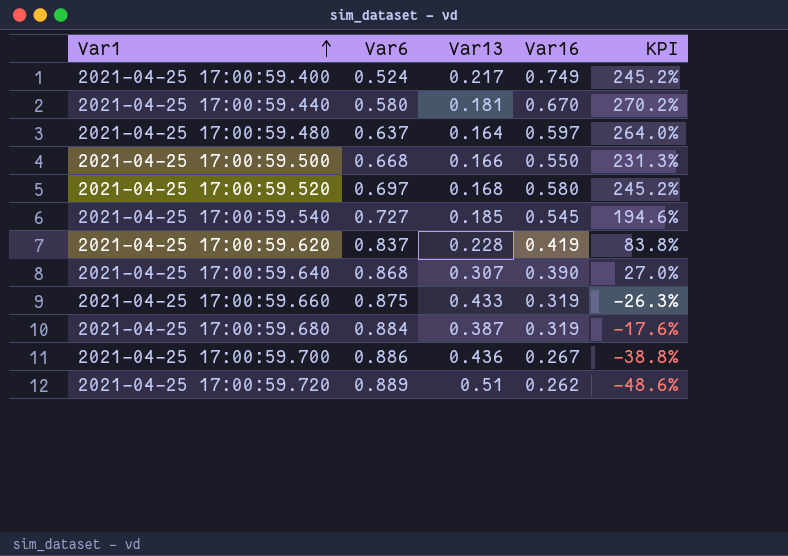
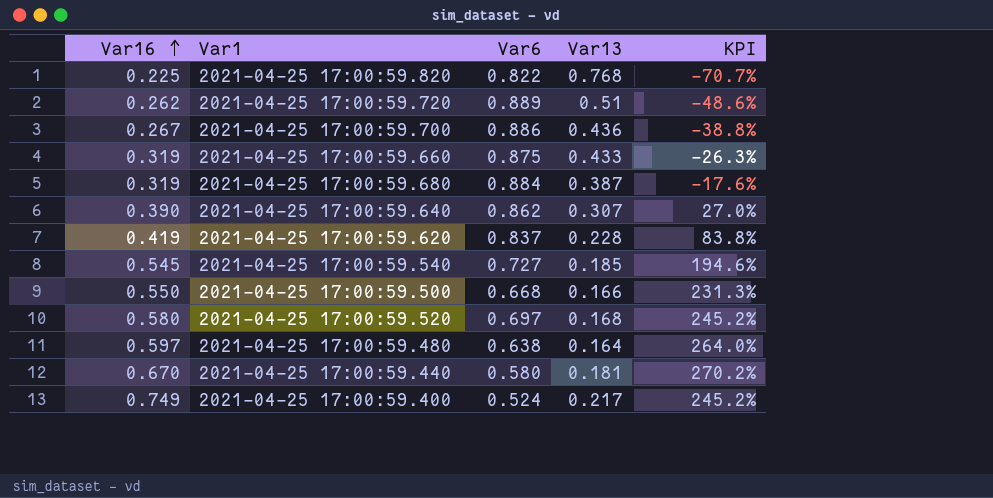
row order: Var1 ascending -> Var16 ascending
column Var16 | position: 4 -> 1
row 2021-04-25 17:00:59.820: none -> 0.225 | 0.822 | 0.768 | -70.7%
2021-04-25 17:00:59.640 | Var6: 0.868 -> 0.862
2021-04-25 17:00:59.480 | Var6: 0.637 -> 0.638

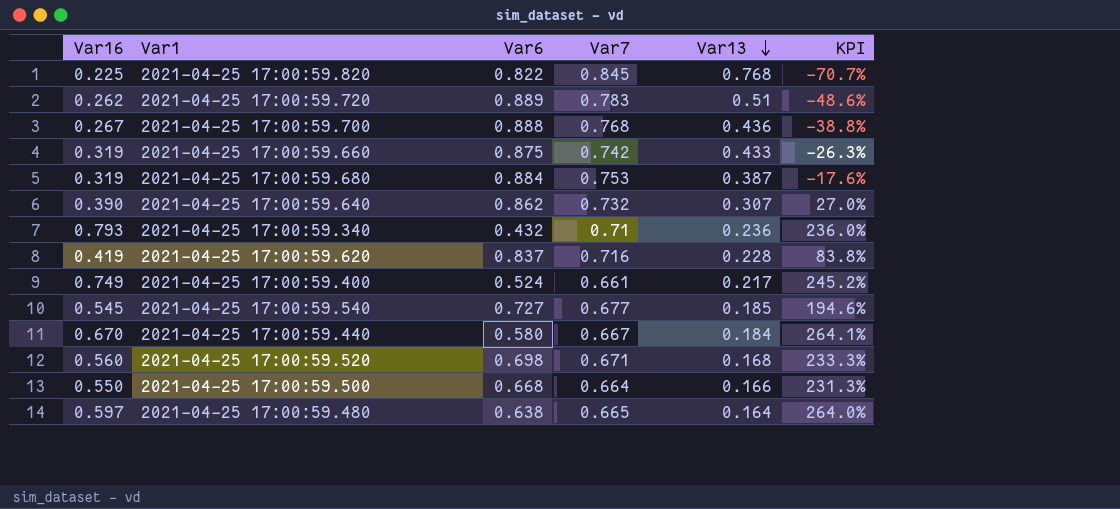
row order: Var16 ascending -> Var13 descending
column Var7 | position: none -> 4
2021-04-25 17:00:59.700 | Var6: 0.886 -> 0.888
row 2021-04-25 17:00:59.340: none -> 0.793 | 0.432 | 0.71 | 0.236 | 236.0%
2021-04-25 17:00:59.440 | Var13: 0.181 -> 0.184
2021-04-25 17:00:59.440 | KPI: 270.2% -> 264.1%
2021-04-25 17:00:59.520 | Var16: 0.580 -> 0.560
2021-04-25 17:00:59.520 | Var6: 0.697 -> 0.698
2021-04-25 17:00:59.520 | KPI: 245.2% -> 233.3%

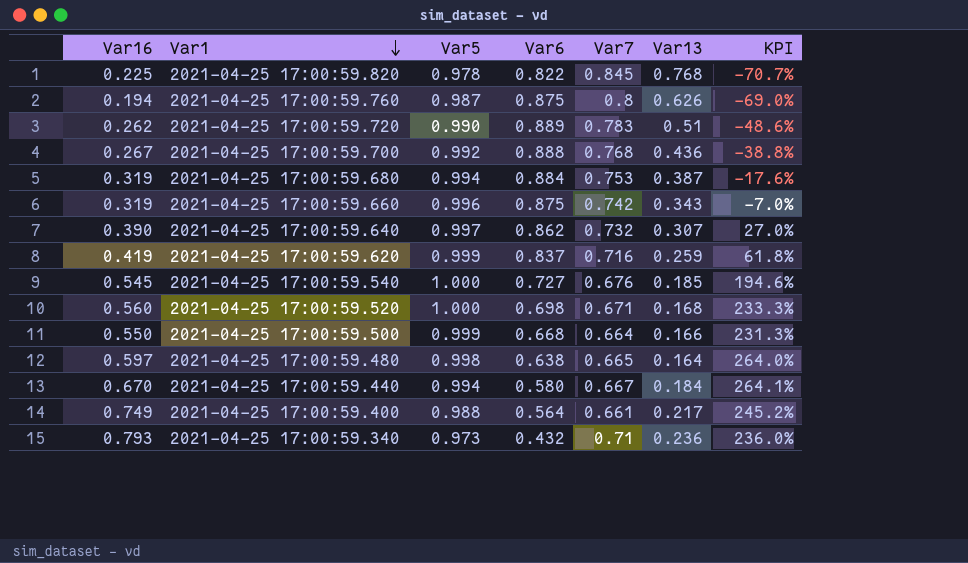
row order: Var13 descending -> Var1 descending
column Var5 | position: none -> 3
row 2021-04-25 17:00:59.760: none -> 0.194 | 0.987 | 0.875 | 0.8 | 0.626 | -69.0%
2021-04-25 17:00:59.660 | Var13: 0.433 -> 0.343
2021-04-25 17:00:59.660 | KPI: -26.3% -> -7.0%
2021-04-25 17:00:59.620 | Var13: 0.228 -> 0.259
2021-04-25 17:00:59.620 | KPI: 83.8% -> 61.8%
2021-04-25 17:00:59.540 | Var7: 0.677 -> 0.676
2021-04-25 17:00:59.400 | Var6: 0.524 -> 0.564

